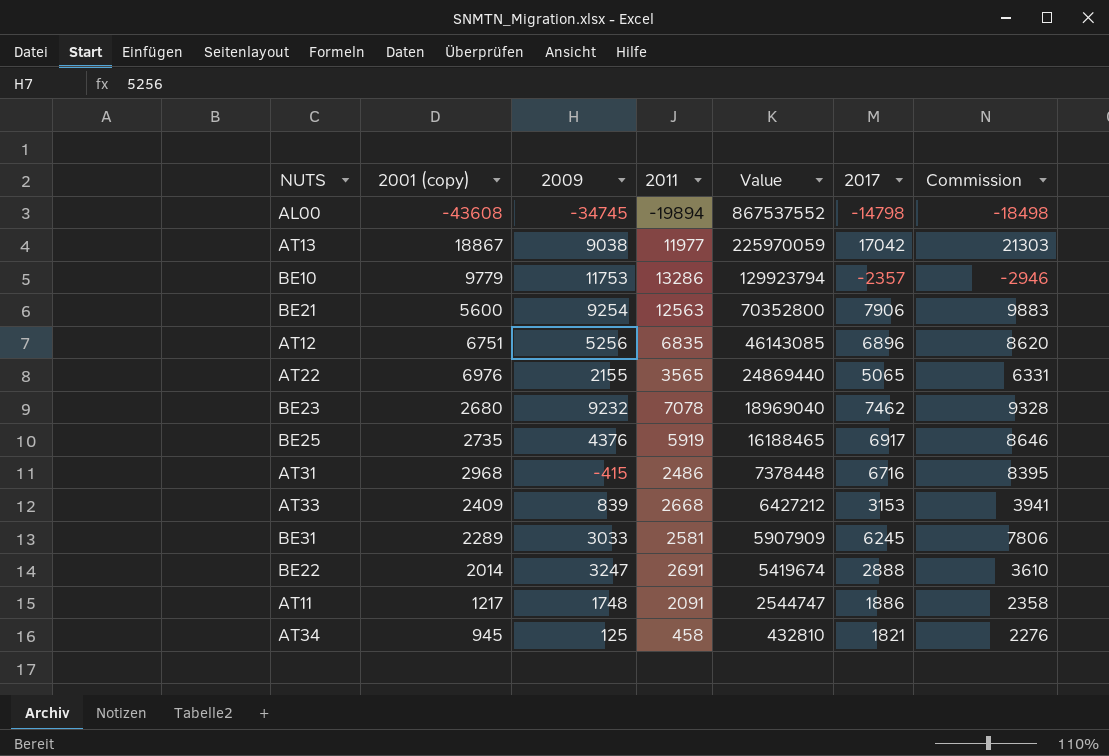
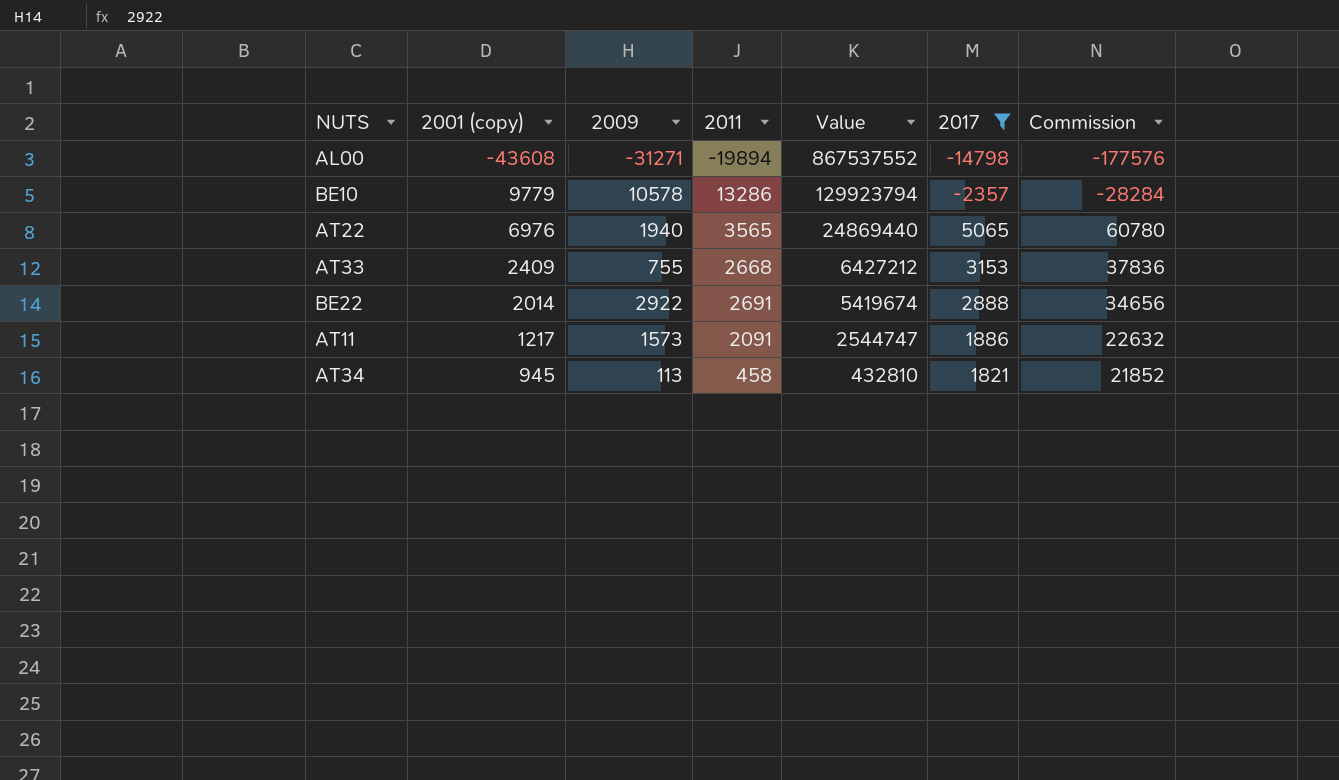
filter: none -> 2017 <= 5065
column Commission | formula: [2017] * 1.25 -> [2017] * 12
AL00 | 2009: -34745 -> -31271
BE10 | 2009: 11753 -> 10578
AT22 | 2009: 2155 -> 1940
AT33 | 2009: 839 -> 755
BE22 | 2009: 3247 -> 2922
AT11 | 2009: 1748 -> 1573
AT34 | 2009: 125 -> 113

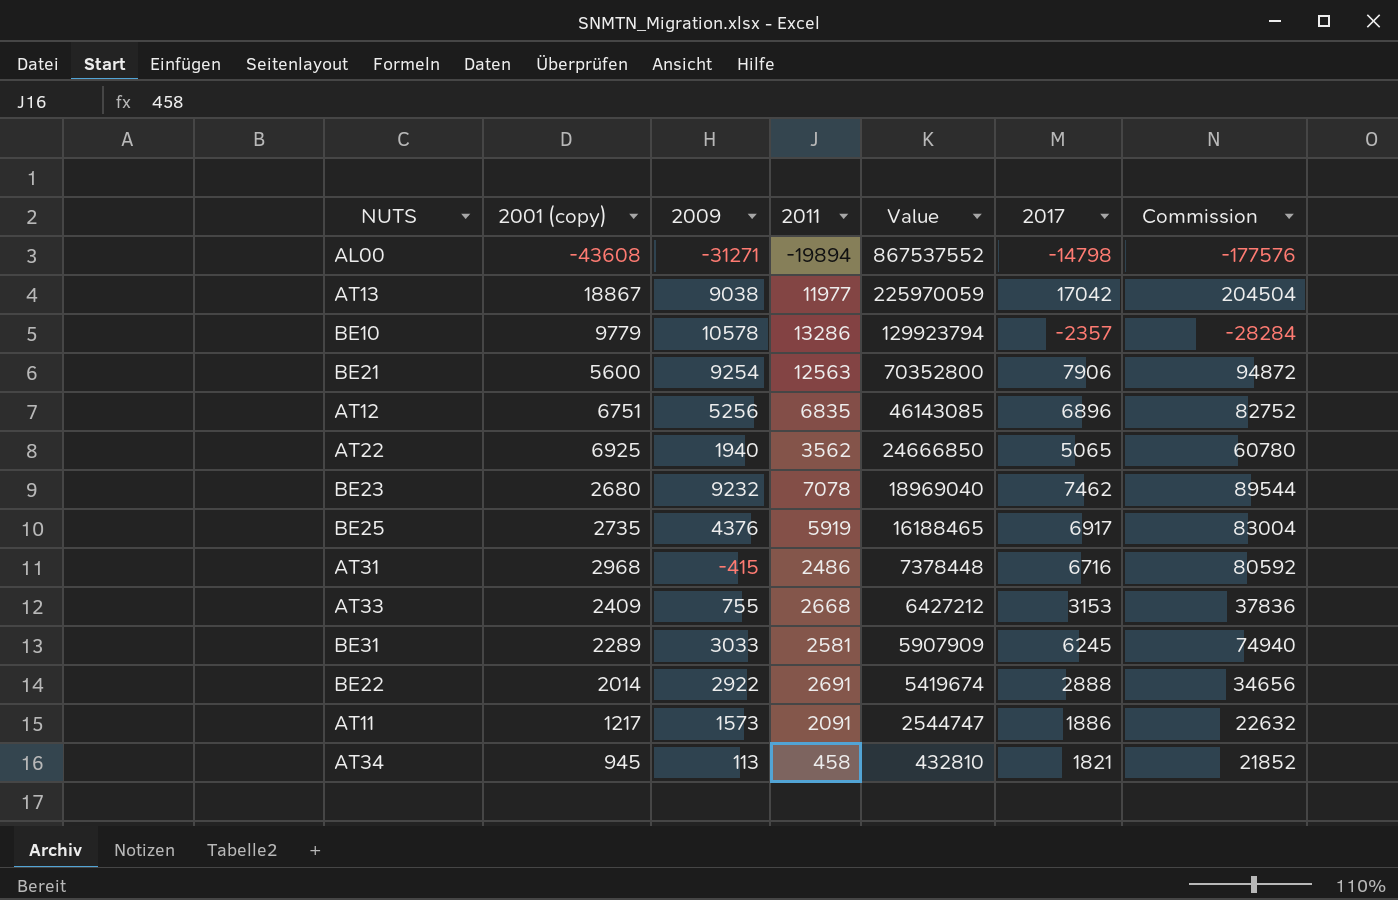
filter: 2017 <= 5065 -> none
AT22 | 2001 (copy): 6976 -> 6925
AT22 | 2011: 3565 -> 3562
AT22 | Value: 24869440 -> 24666850

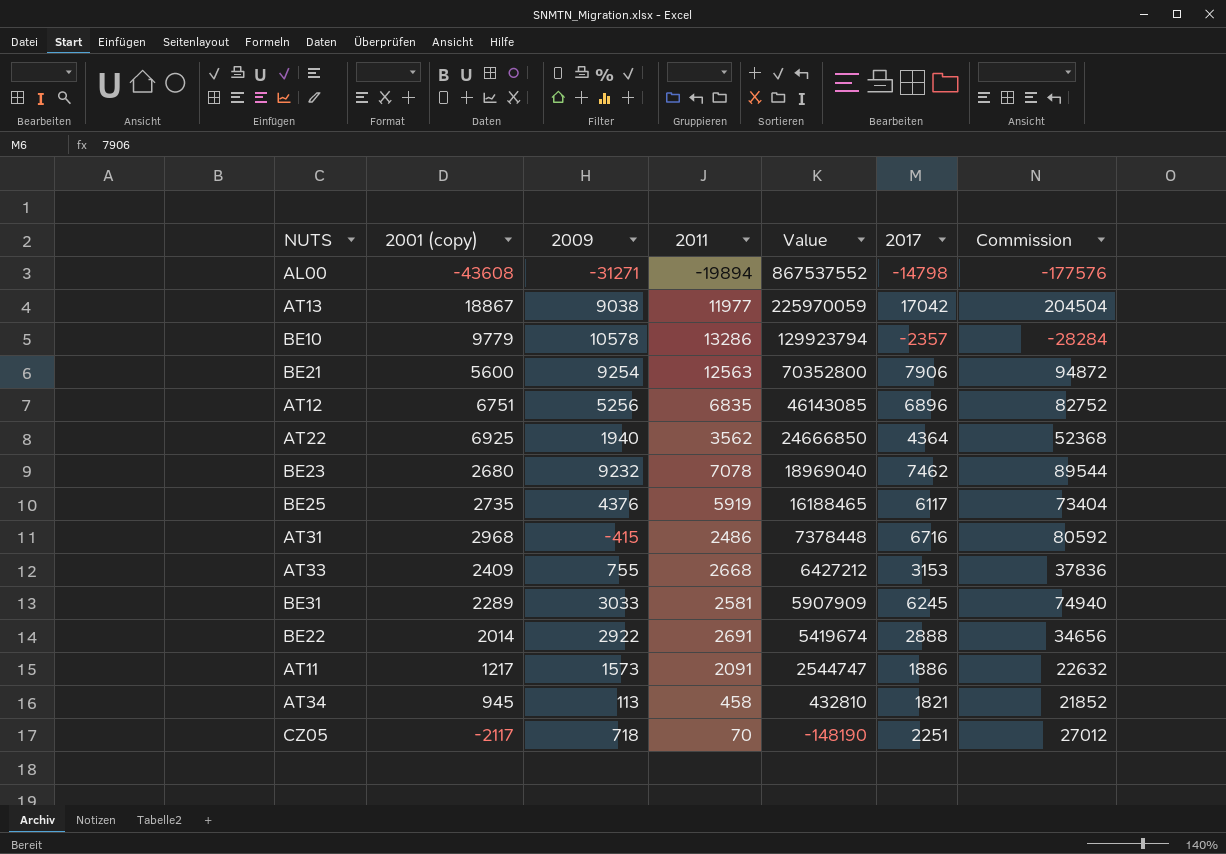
AT22 | 2017: 5065 -> 4364
AT22 | Commission: 60780 -> 52368
BE25 | 2017: 6917 -> 6117
BE25 | Commission: 83004 -> 73404
row CZ05: none -> -2117 | 718 | 70 | -148190 | 2251 | 27012

